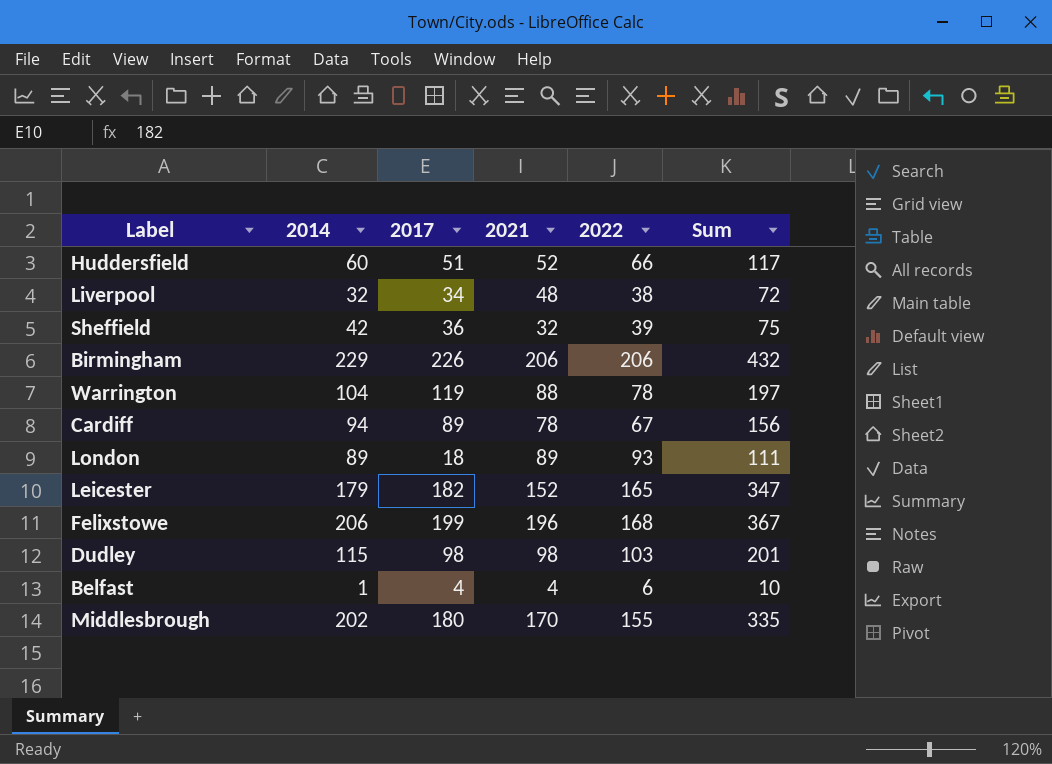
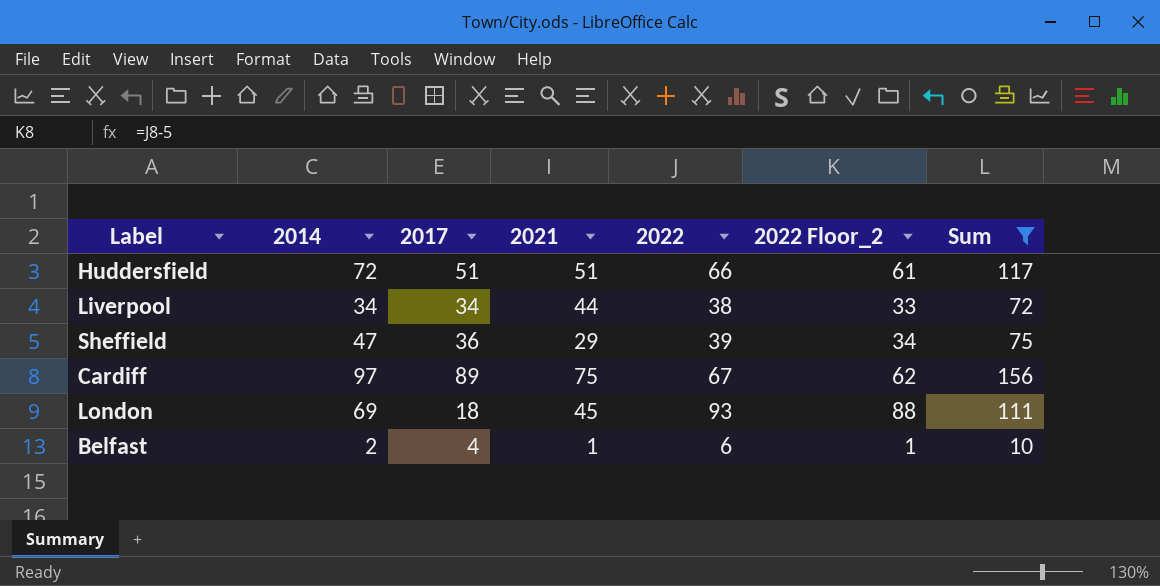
filter: none -> Sum <= 156
column 2022 Floor_2 | formula: none -> [2022] - 5
Huddersfield | 2014: 60 -> 72
Huddersfield | 2021: 52 -> 51
Liverpool | 2014: 32 -> 34
Liverpool | 2021: 48 -> 44
Sheffield | 2014: 42 -> 47
Sheffield | 2021: 32 -> 29
Cardiff | 2014: 94 -> 97
Cardiff | 2021: 78 -> 75
London | 2014: 89 -> 69
London | 2021: 89 -> 45
Belfast | 2014: 1 -> 2
Belfast | 2021: 4 -> 1

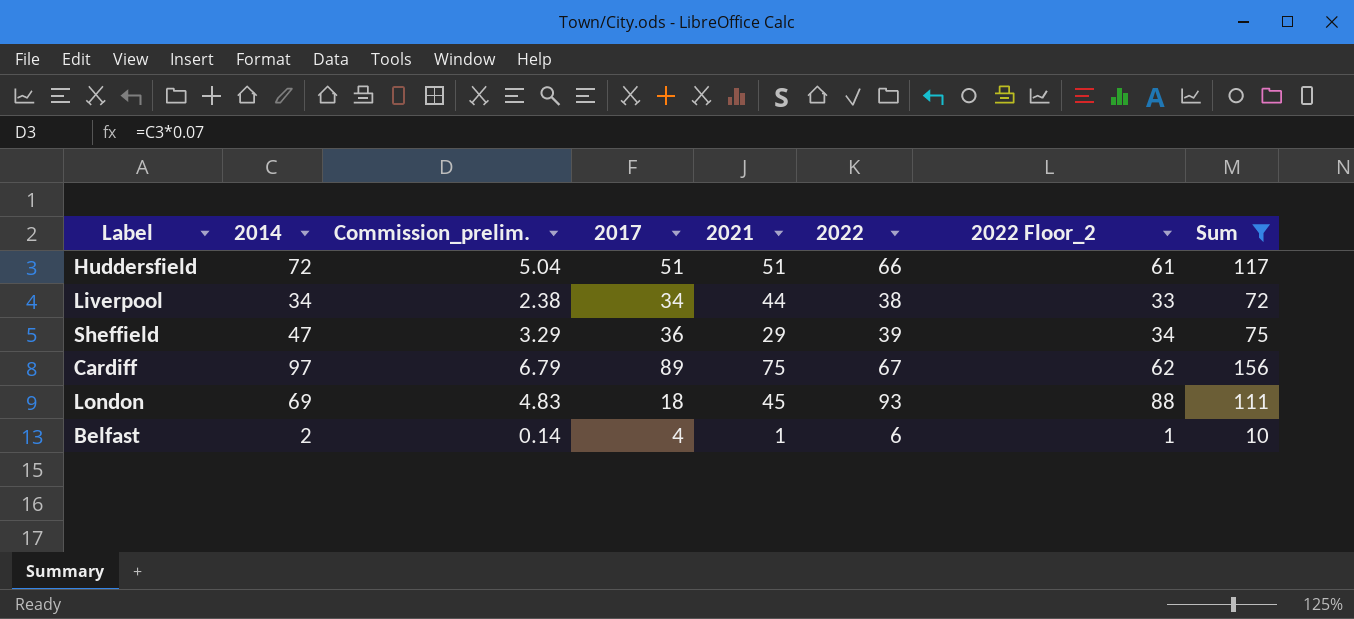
column Commission_prelim. | formula: none -> [2014] * 0.07

